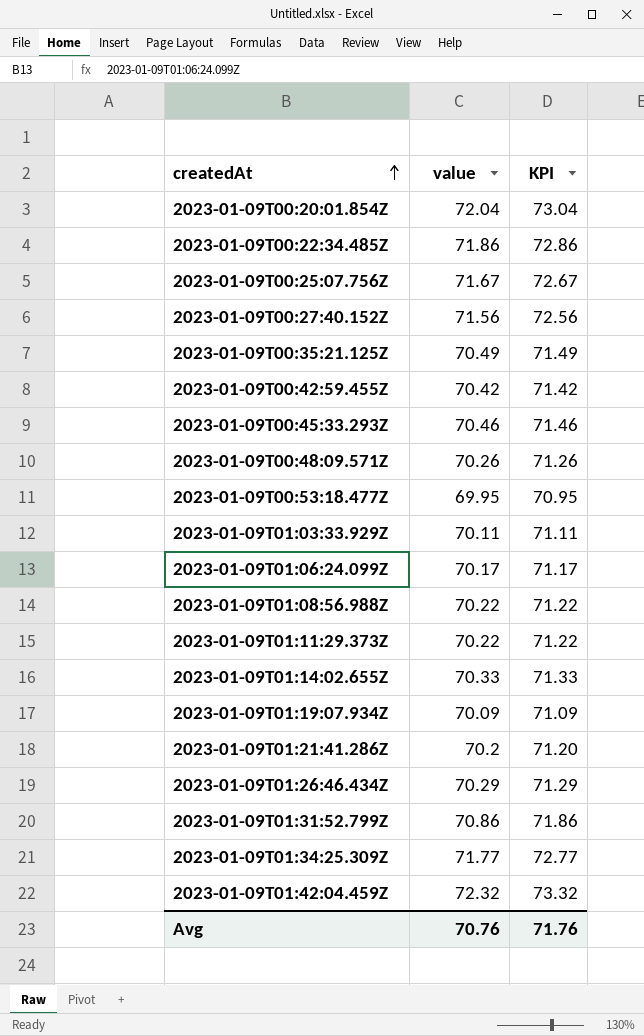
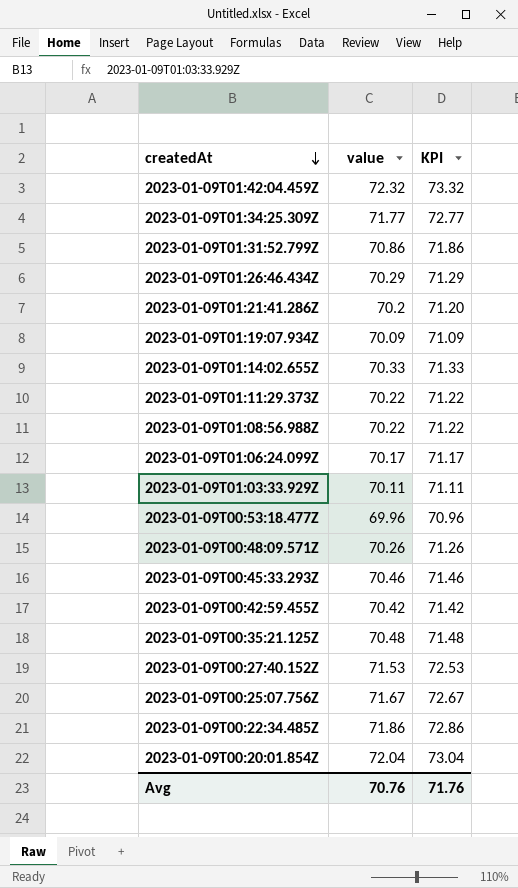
row order: createdAt ascending -> createdAt descending
2023-01-09T00:53:18.477Z | value: 69.95 -> 69.96
2023-01-09T00:53:18.477Z | KPI: 70.95 -> 70.96
2023-01-09T00:35:21.125Z | value: 70.49 -> 70.48
2023-01-09T00:35:21.125Z | KPI: 71.49 -> 71.48
2023-01-09T00:27:40.152Z | value: 71.56 -> 71.53
2023-01-09T00:27:40.152Z | KPI: 72.56 -> 72.53

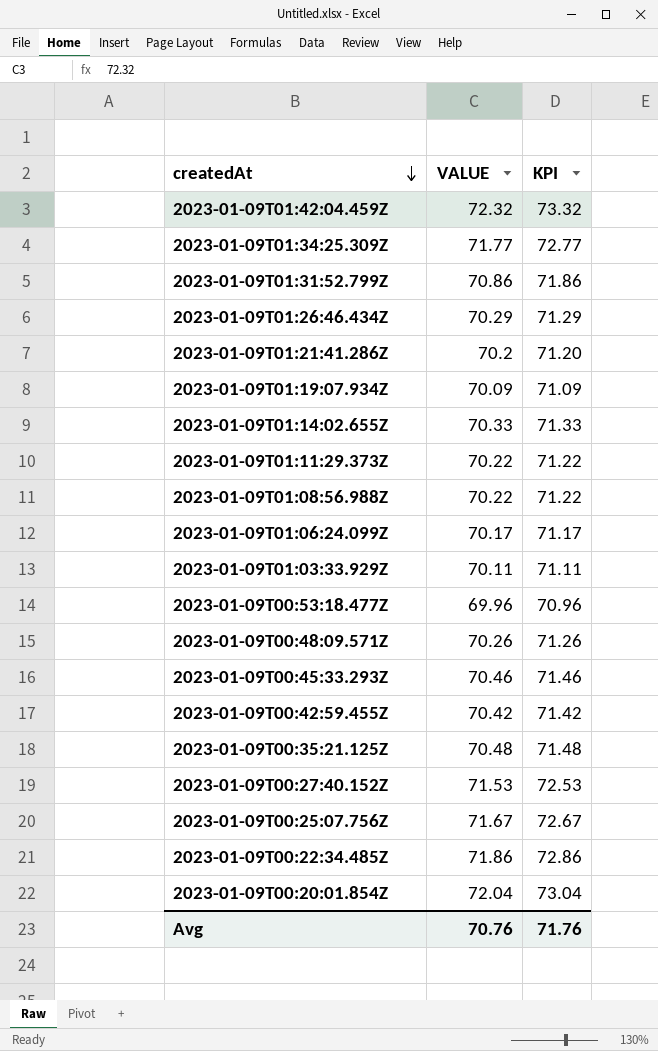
column name: value -> VALUE

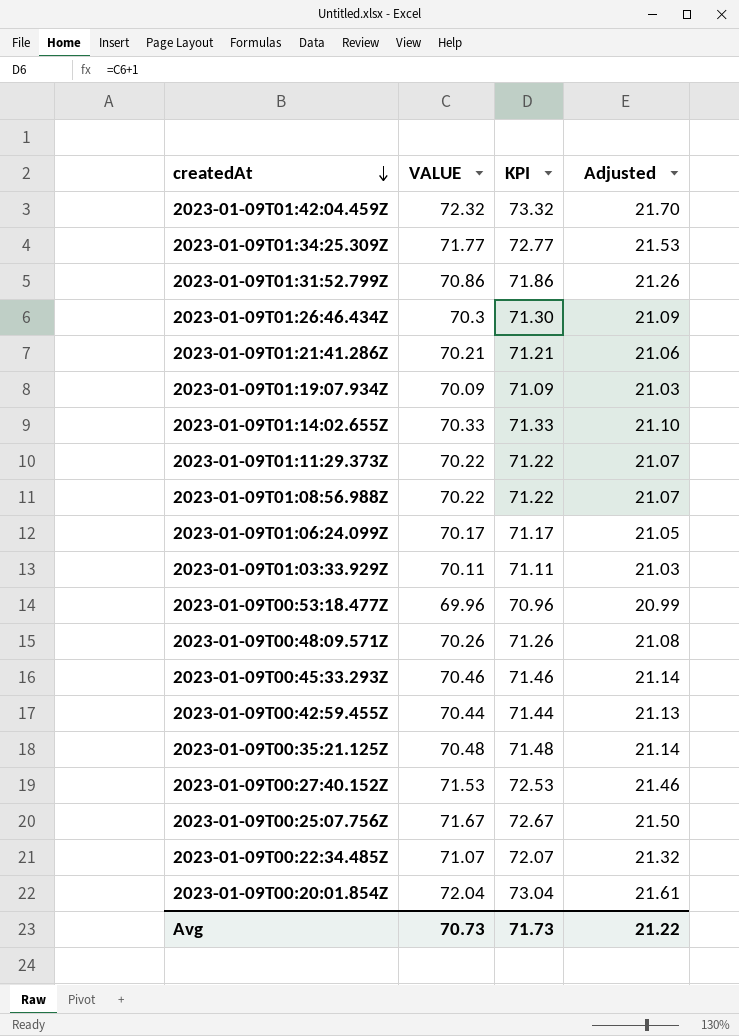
column Adjusted | formula: none -> [VALUE] * 0.3
2023-01-09T01:26:46.434Z | VALUE: 70.29 -> 70.3
2023-01-09T01:26:46.434Z | KPI: 71.29 -> 71.30
2023-01-09T01:21:41.286Z | VALUE: 70.2 -> 70.21
2023-01-09T01:21:41.286Z | KPI: 71.20 -> 71.21
2023-01-09T00:42:59.455Z | VALUE: 70.42 -> 70.44
2023-01-09T00:42:59.455Z | KPI: 71.42 -> 71.44
2023-01-09T00:22:34.485Z | VALUE: 71.86 -> 71.07
2023-01-09T00:22:34.485Z | KPI: 72.86 -> 72.07
Avg | VALUE: 70.76 -> 70.73
Avg | KPI: 71.76 -> 71.73

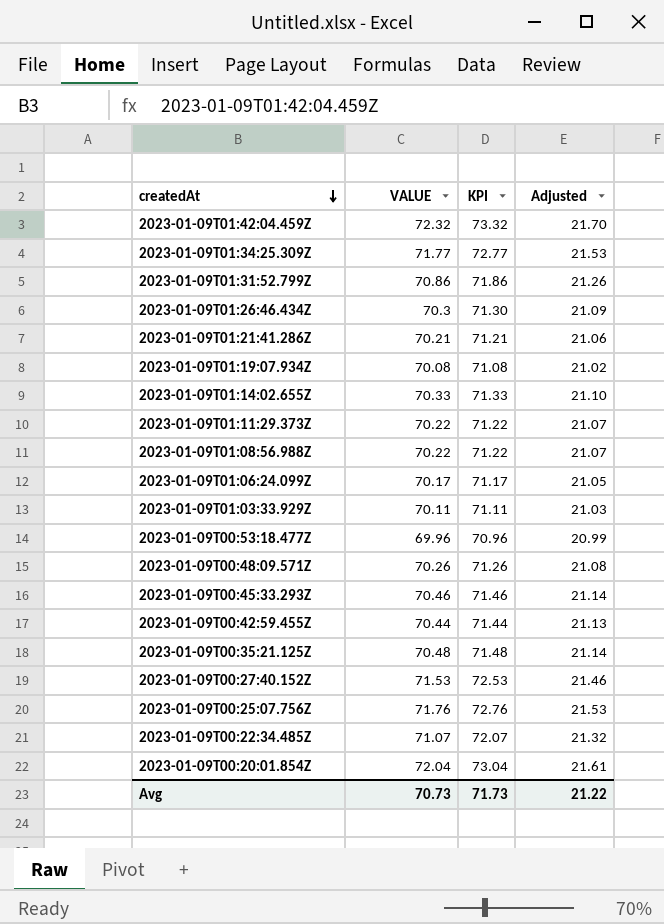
2023-01-09T01:19:07.934Z | VALUE: 70.09 -> 70.08
2023-01-09T01:19:07.934Z | KPI: 71.09 -> 71.08
2023-01-09T01:19:07.934Z | Adjusted: 21.03 -> 21.02
2023-01-09T00:25:07.756Z | VALUE: 71.67 -> 71.76
2023-01-09T00:25:07.756Z | KPI: 72.67 -> 72.76
2023-01-09T00:25:07.756Z | Adjusted: 21.50 -> 21.53

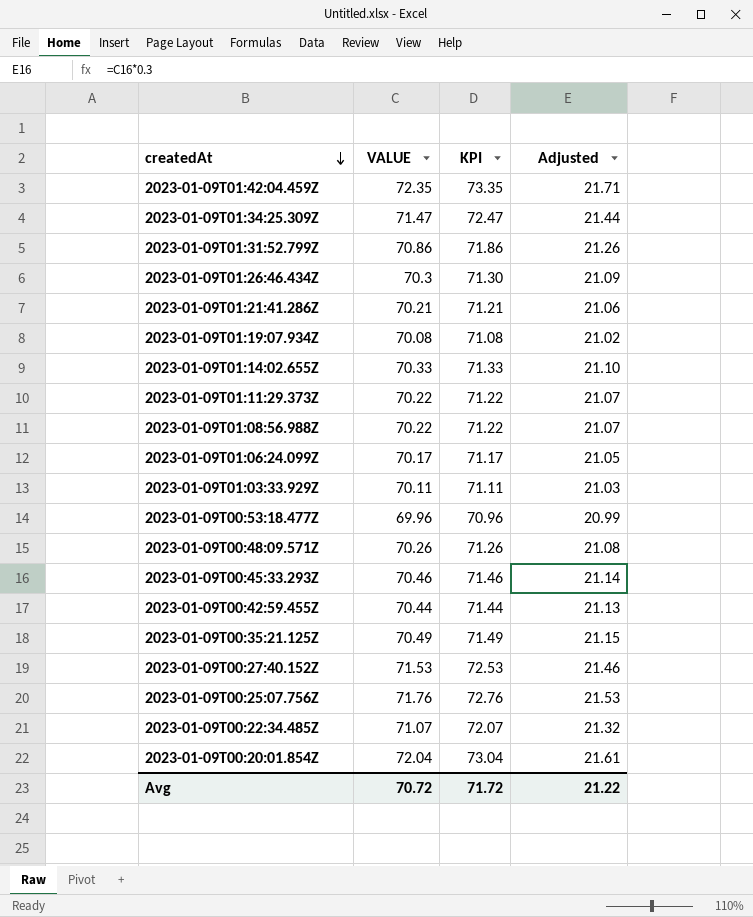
2023-01-09T01:42:04.459Z | VALUE: 72.32 -> 72.35
2023-01-09T01:42:04.459Z | KPI: 73.32 -> 73.35
2023-01-09T01:42:04.459Z | Adjusted: 21.70 -> 21.71
2023-01-09T01:34:25.309Z | VALUE: 71.77 -> 71.47
2023-01-09T01:34:25.309Z | KPI: 72.77 -> 72.47
2023-01-09T01:34:25.309Z | Adjusted: 21.53 -> 21.44
2023-01-09T00:35:21.125Z | VALUE: 70.48 -> 70.49
2023-01-09T00:35:21.125Z | KPI: 71.48 -> 71.49
2023-01-09T00:35:21.125Z | Adjusted: 21.14 -> 21.15
Avg | VALUE: 70.73 -> 70.72
Avg | KPI: 71.73 -> 71.72

